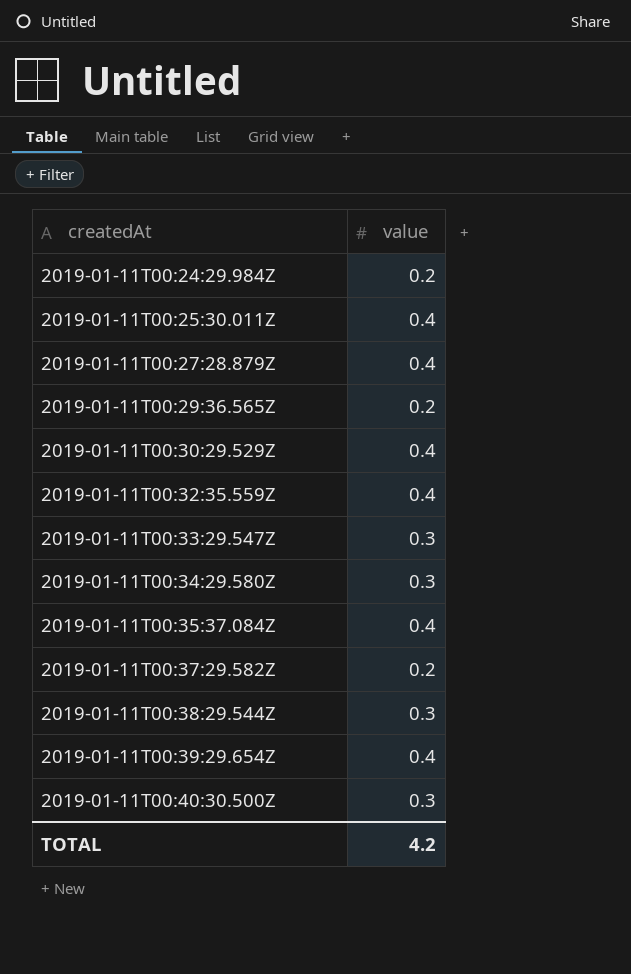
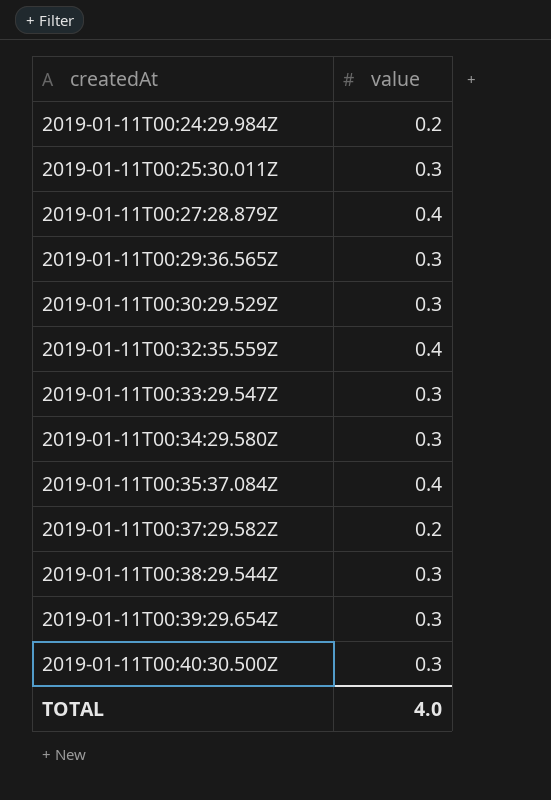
2019-01-11T00:25:30.011Z | value: 0.4 -> 0.3
2019-01-11T00:29:36.565Z | value: 0.2 -> 0.3
2019-01-11T00:30:29.529Z | value: 0.4 -> 0.3
2019-01-11T00:39:29.654Z | value: 0.4 -> 0.3
TOTAL | value: 4.2 -> 4.0

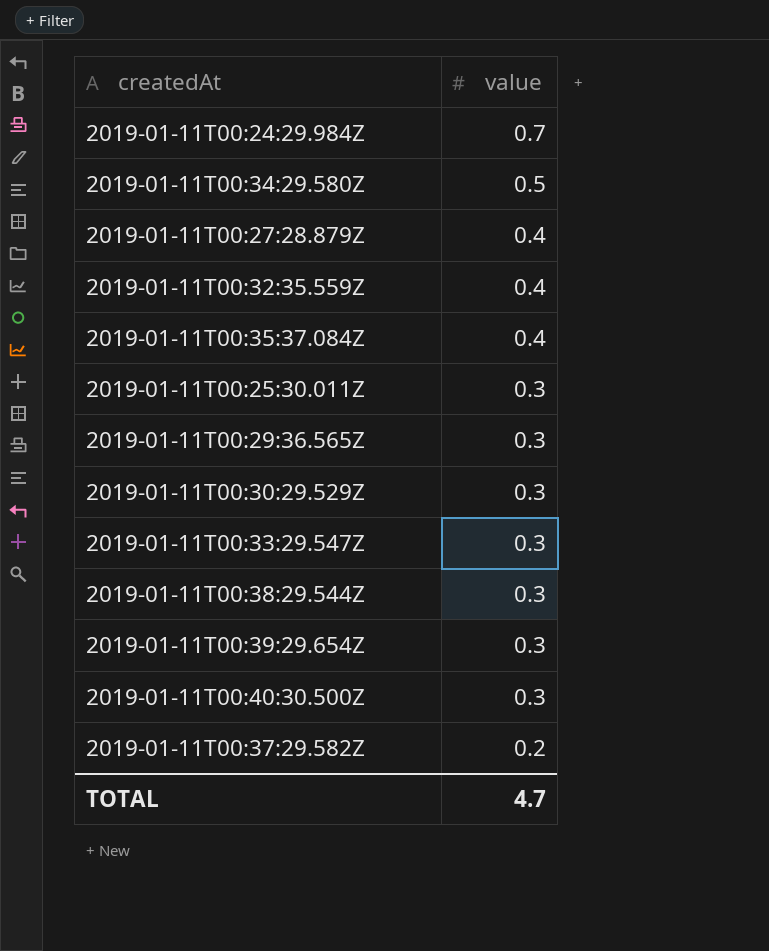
row order: createdAt ascending -> value descending
2019-01-11T00:24:29.984Z | value: 0.2 -> 0.7
2019-01-11T00:34:29.580Z | value: 0.3 -> 0.5
TOTAL | value: 4.0 -> 4.7

